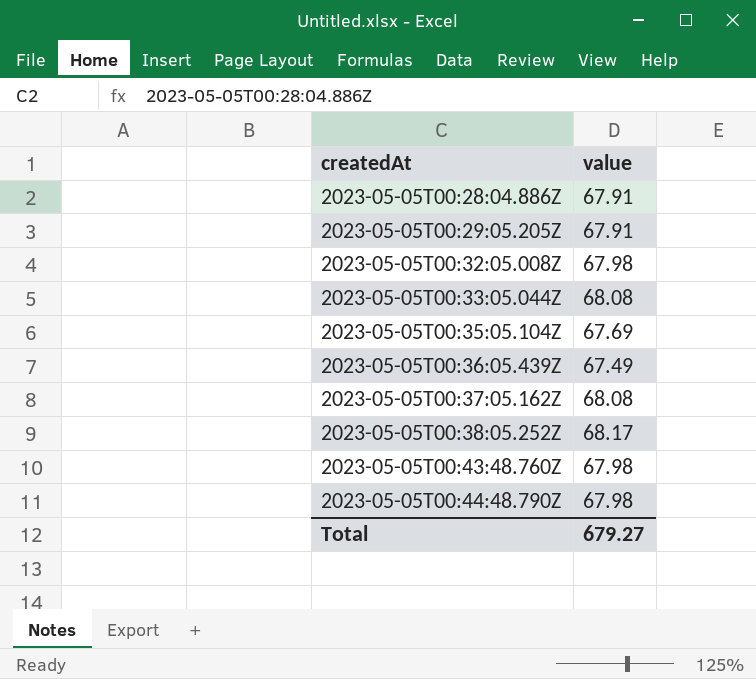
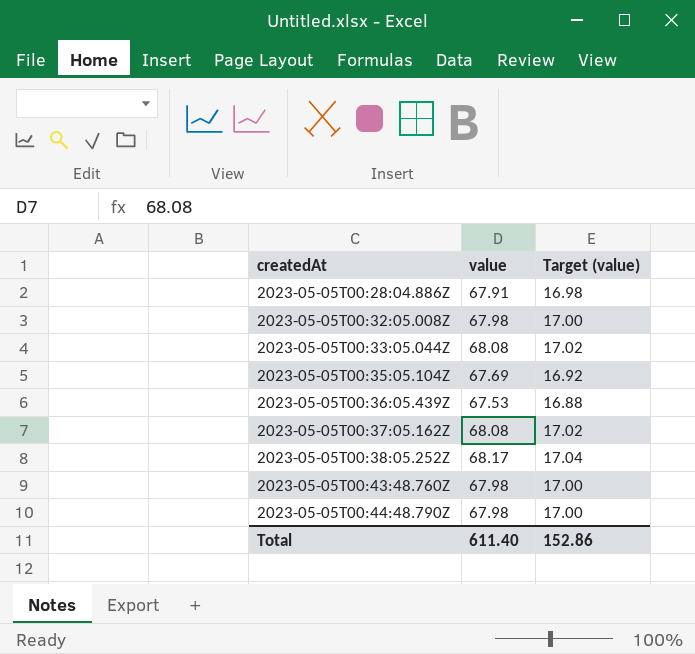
column Target (value) | formula: none -> [value] * 0.25
row 2023-05-05T00:29:05.205Z: 67.91 -> none
2023-05-05T00:36:05.439Z | value: 67.49 -> 67.53
Total | value: 679.27 -> 611.40

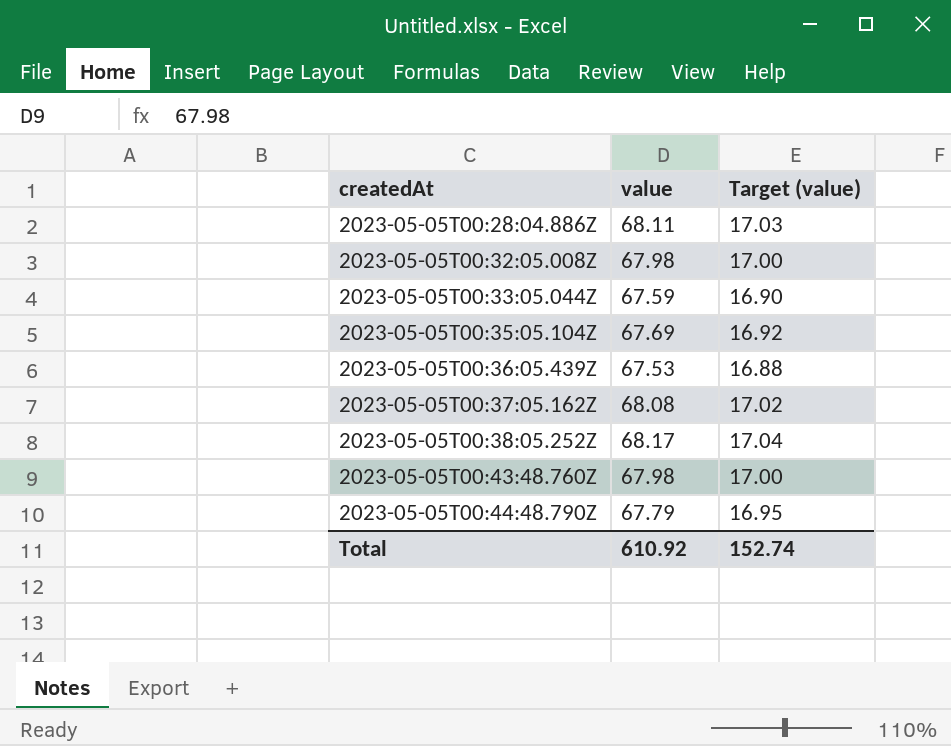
2023-05-05T00:28:04.886Z | value: 67.91 -> 68.11
2023-05-05T00:28:04.886Z | Target (value): 16.98 -> 17.03
2023-05-05T00:33:05.044Z | value: 68.08 -> 67.59
2023-05-05T00:33:05.044Z | Target (value): 17.02 -> 16.90
2023-05-05T00:44:48.790Z | value: 67.98 -> 67.79
2023-05-05T00:44:48.790Z | Target (value): 17.00 -> 16.95
Total | value: 611.40 -> 610.92
Total | Target (value): 152.86 -> 152.74

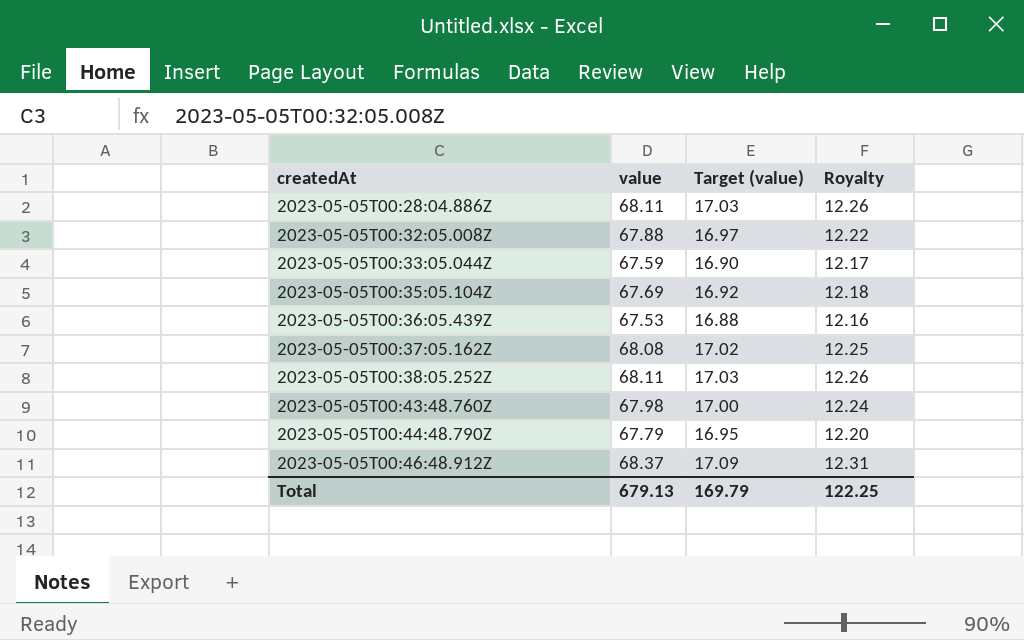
column Royalty | formula: none -> [value] * 0.18
2023-05-05T00:32:05.008Z | value: 67.98 -> 67.88
2023-05-05T00:32:05.008Z | Target (value): 17.00 -> 16.97
2023-05-05T00:38:05.252Z | value: 68.17 -> 68.11
2023-05-05T00:38:05.252Z | Target (value): 17.04 -> 17.03
row 2023-05-05T00:46:48.912Z: none -> 68.37 | 17.09 | 12.31
Total | value: 610.92 -> 679.13
Total | Target (value): 152.74 -> 169.79

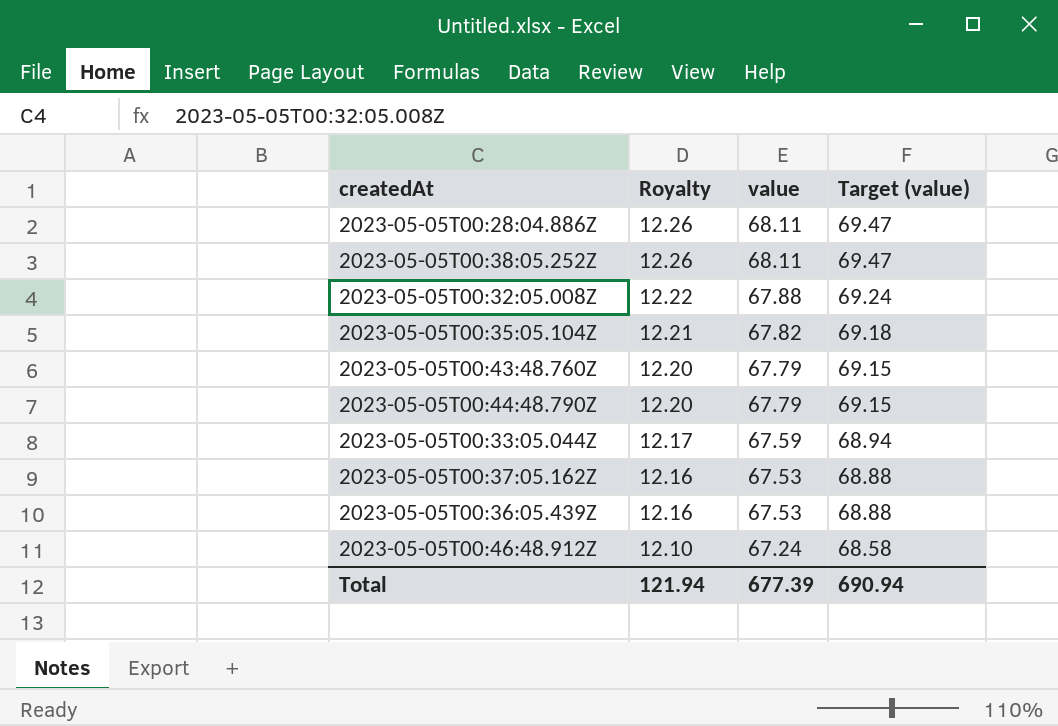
row order: createdAt ascending -> Royalty descending
column Royalty | position: 4 -> 2
column Target (value) | formula: [value] * 0.25 -> [value] * 1.02
2023-05-05T00:35:05.104Z | Royalty: 12.18 -> 12.21
2023-05-05T00:35:05.104Z | value: 67.69 -> 67.82
2023-05-05T00:43:48.760Z | Royalty: 12.24 -> 12.20
2023-05-05T00:43:48.760Z | value: 67.98 -> 67.79
2023-05-05T00:37:05.162Z | Royalty: 12.25 -> 12.16
2023-05-05T00:37:05.162Z | value: 68.08 -> 67.53
2023-05-05T00:46:48.912Z | Royalty: 12.31 -> 12.10
2023-05-05T00:46:48.912Z | value: 68.37 -> 67.24
Total | Royalty: 122.25 -> 121.94
Total | value: 679.13 -> 677.39
Total | Target (value): 169.79 -> 690.94

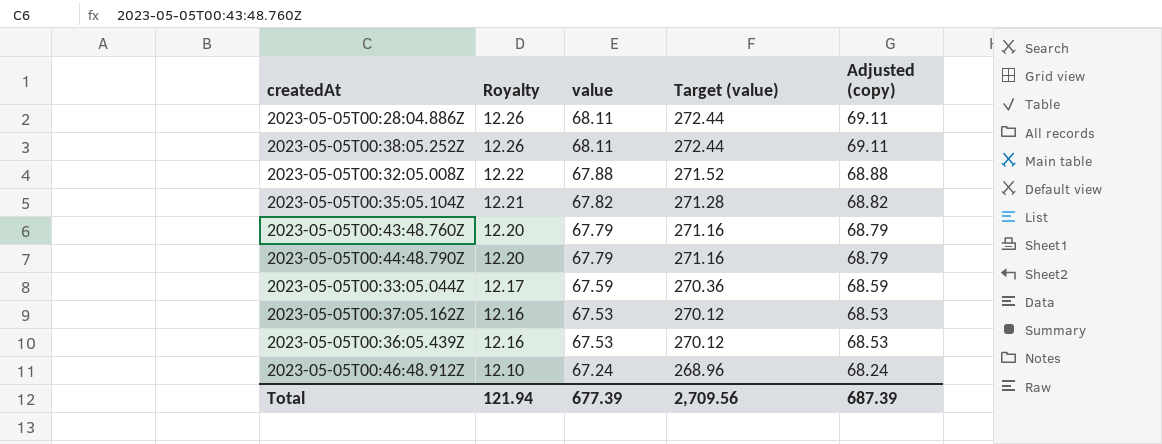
column Target (value) | formula: [value] * 1.02 -> [value] * 4
column Adjusted (copy) | formula: none -> [value] + 1
Total | Target (value): 690.94 -> 2,709.56

